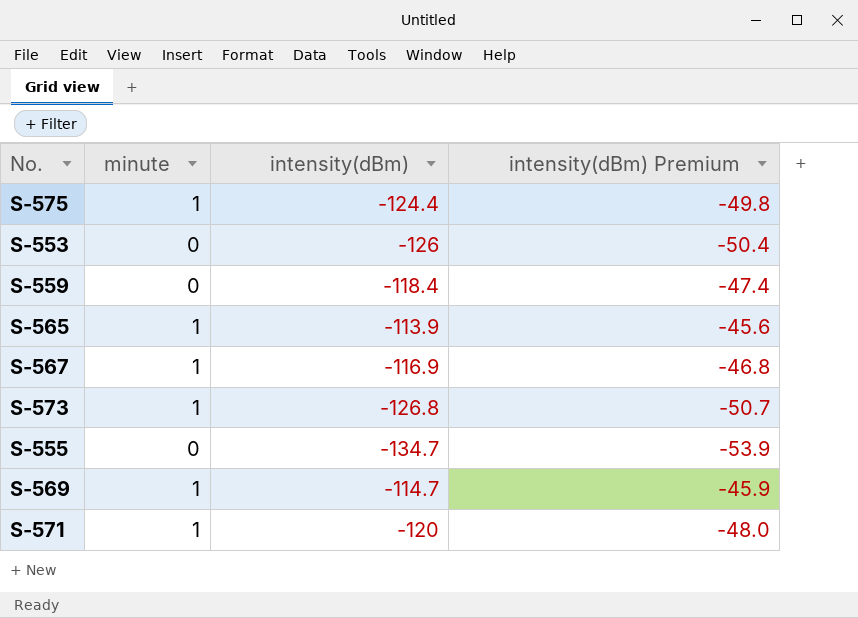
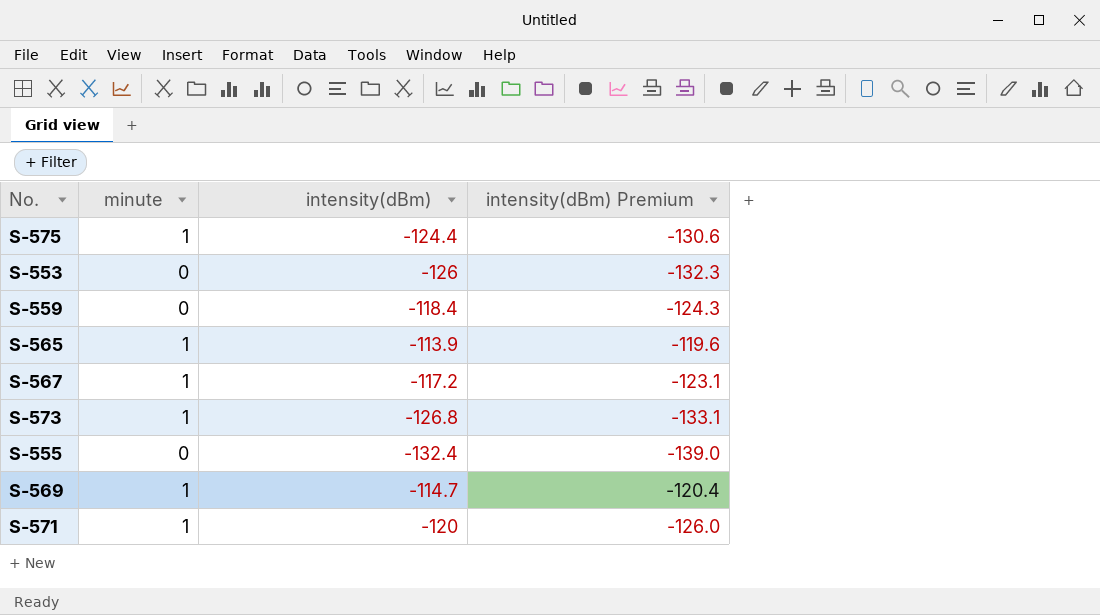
column intensity(dBm) Premium | formula: [intensity(dBm)] * 0.4 -> [intensity(dBm)] * 1.05
S-567 | intensity(dBm): -116.9 -> -117.2
S-555 | intensity(dBm): -134.7 -> -132.4

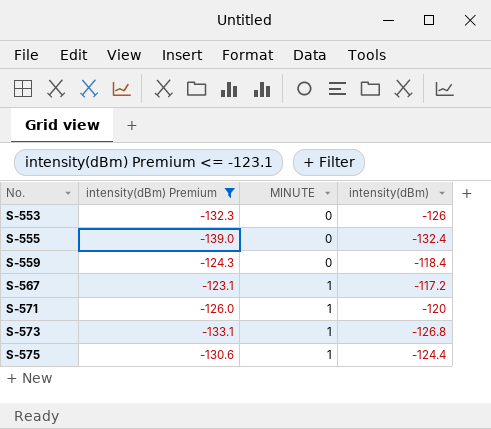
filter: none -> intensity(dBm) Premium <= -123.1
row order: none -> No. ascending
column intensity(dBm) Premium | position: 4 -> 2
column name: minute -> MINUTE

